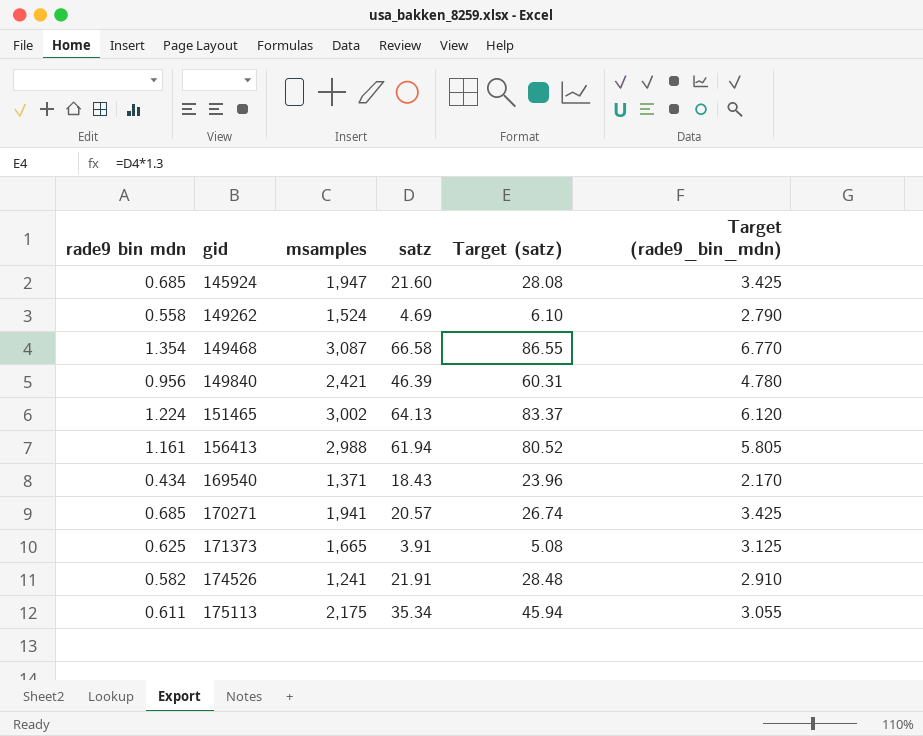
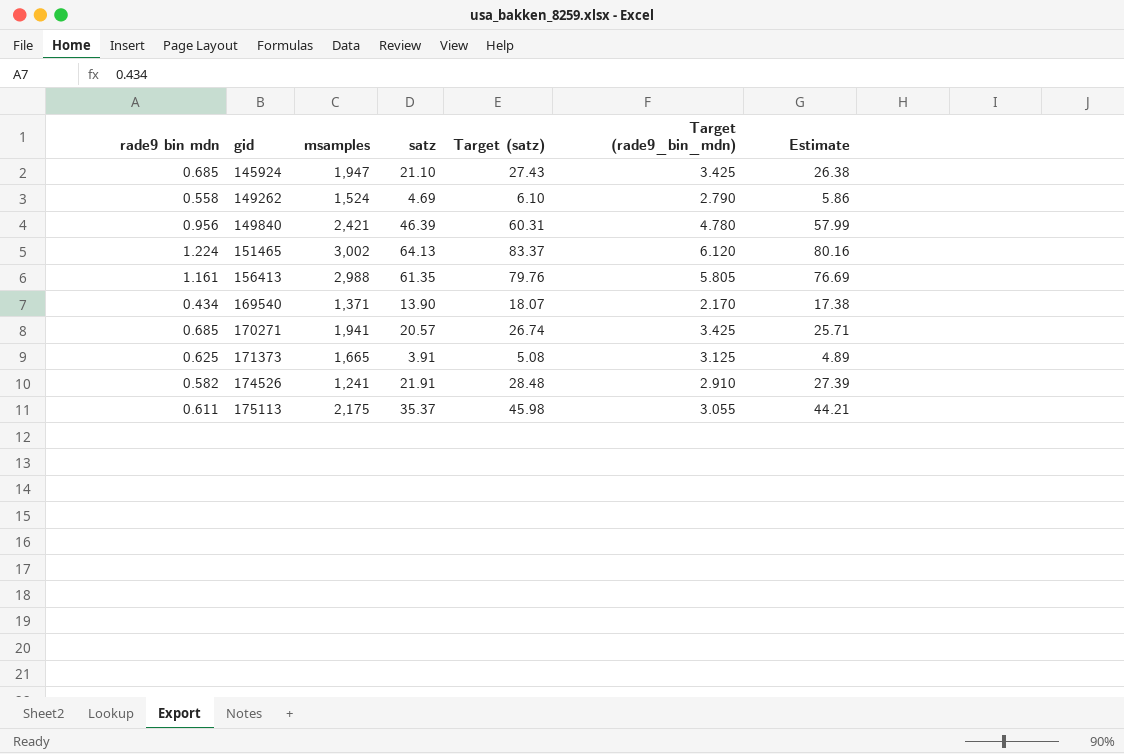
column Estimate | formula: none -> [satz] * 1.25
row 149468: 1.354 | 3,087 | 66.58 | 86.55 | 6.770 -> none
145924 | satz: 21.60 -> 21.10
145924 | Target (satz): 28.08 -> 27.43
156413 | satz: 61.94 -> 61.35
156413 | Target (satz): 80.52 -> 79.76
169540 | satz: 18.43 -> 13.90
169540 | Target (satz): 23.96 -> 18.07
175113 | satz: 35.34 -> 35.37
175113 | Target (satz): 45.94 -> 45.98

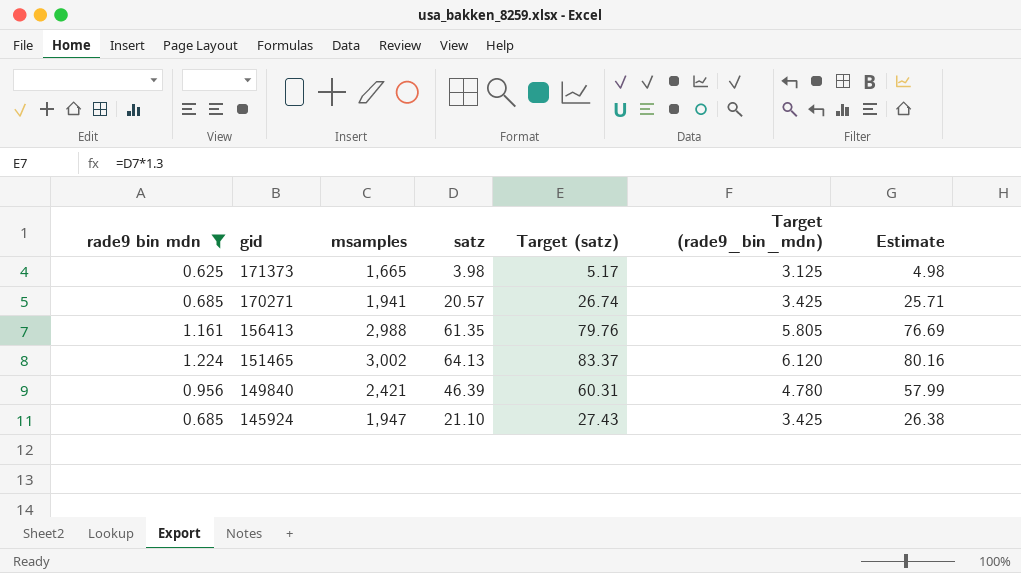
filter: none -> rade9 bin mdn >= 0.625
row order: gid ascending -> gid descending
171373 | satz: 3.91 -> 3.98
171373 | Target (satz): 5.08 -> 5.17
171373 | Estimate: 4.89 -> 4.98

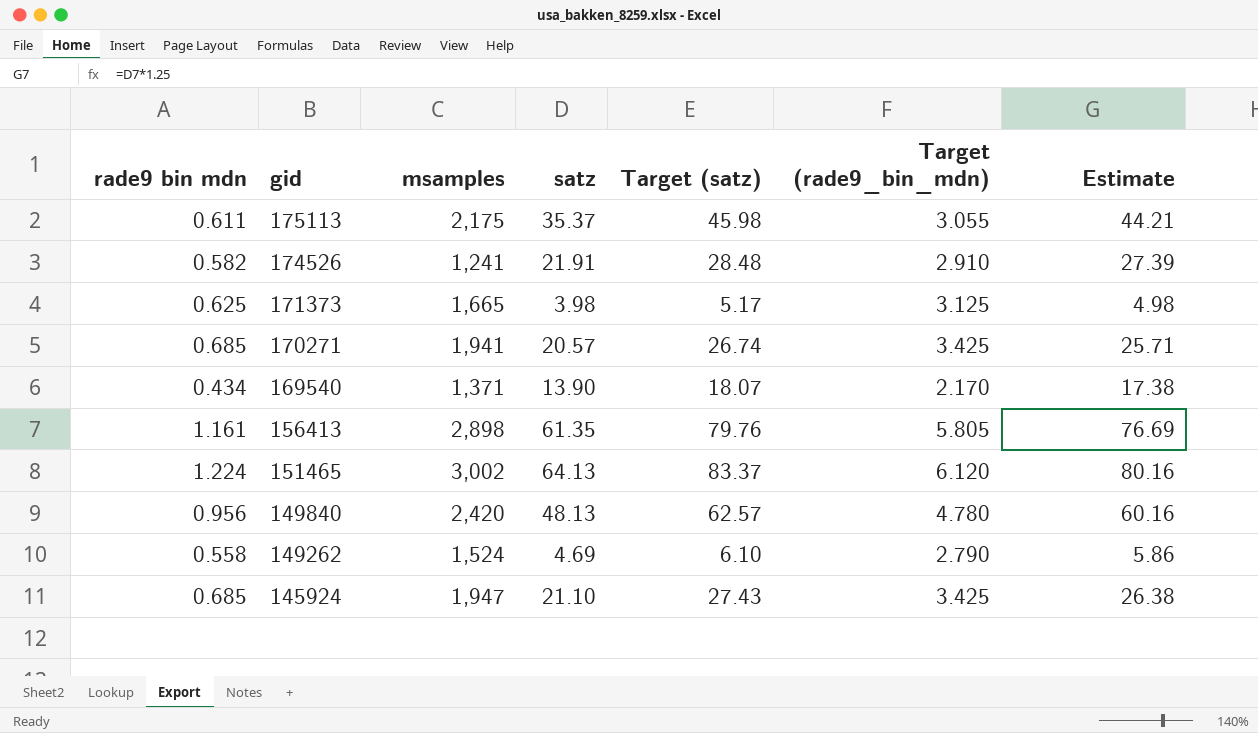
filter: rade9 bin mdn >= 0.625 -> none
156413 | msamples: 2,988 -> 2,898
149840 | msamples: 2,421 -> 2,420
149840 | satz: 46.39 -> 48.13
149840 | Target (satz): 60.31 -> 62.57
149840 | Estimate: 57.99 -> 60.16

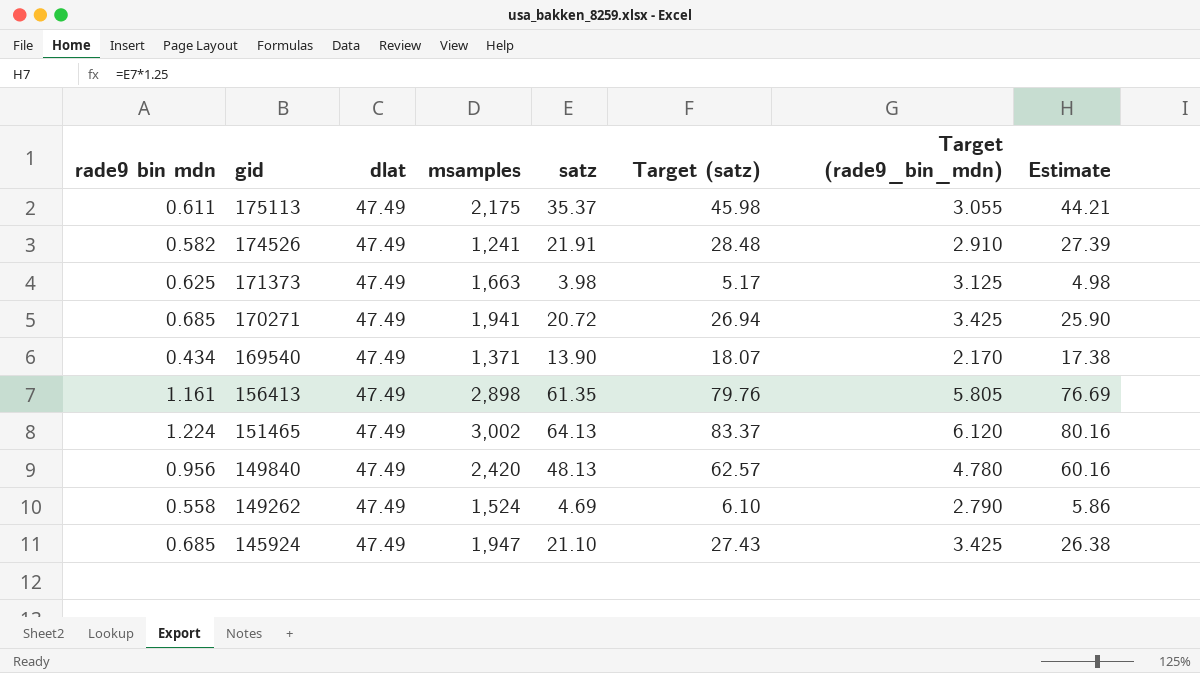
column dlat | position: none -> 3
171373 | msamples: 1,665 -> 1,663
170271 | satz: 20.57 -> 20.72
170271 | Target (satz): 26.74 -> 26.94
170271 | Estimate: 25.71 -> 25.90

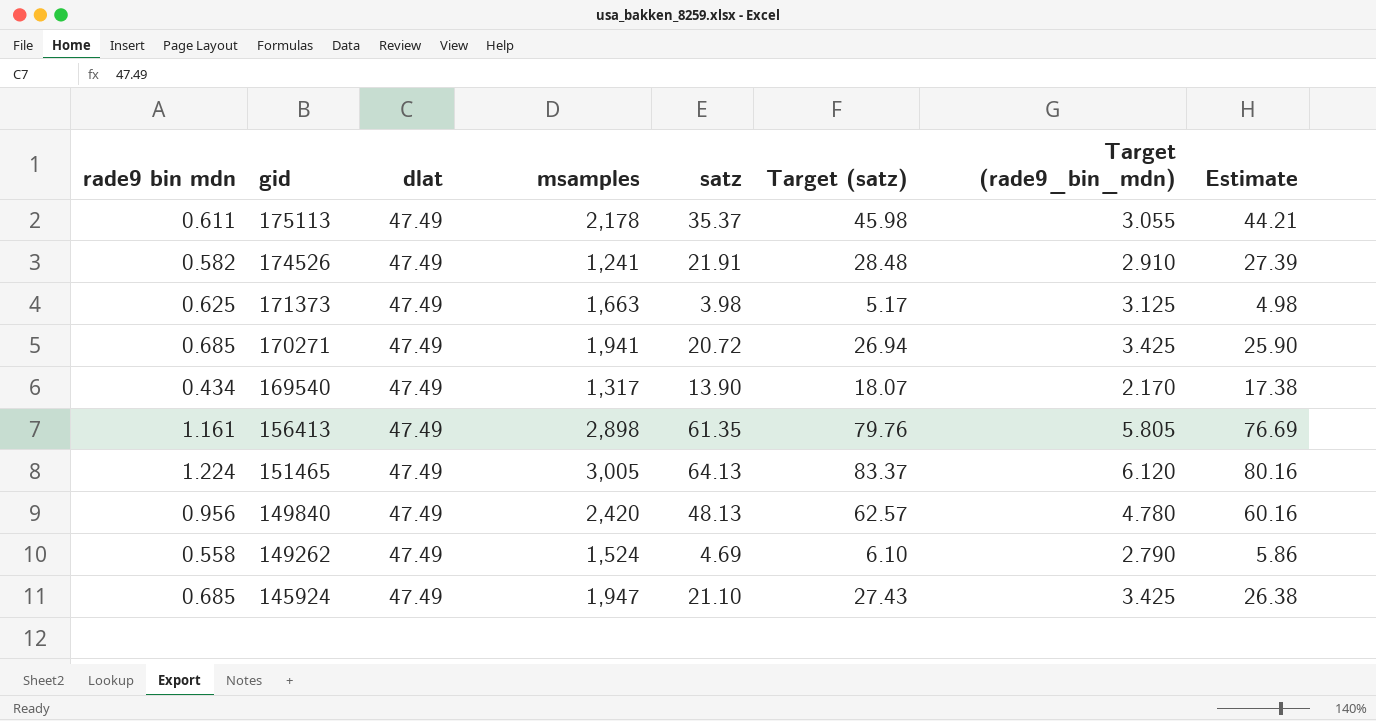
175113 | msamples: 2,175 -> 2,178
169540 | msamples: 1,371 -> 1,317
151465 | msamples: 3,002 -> 3,005

